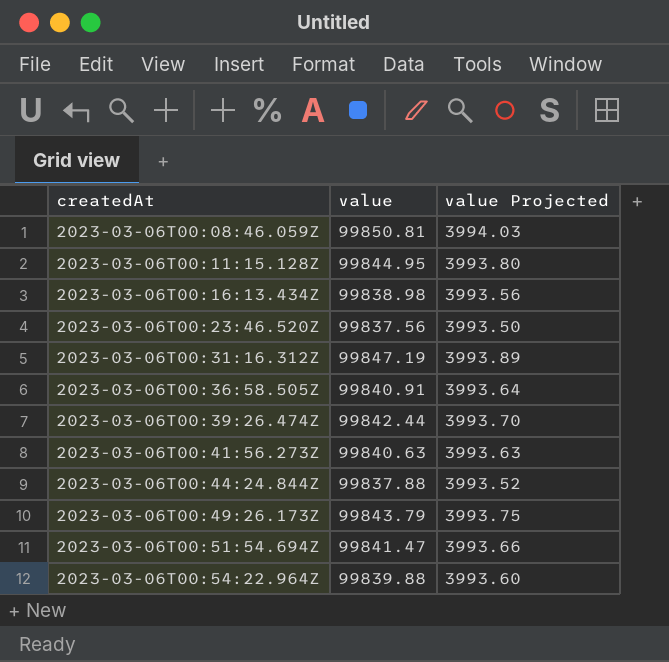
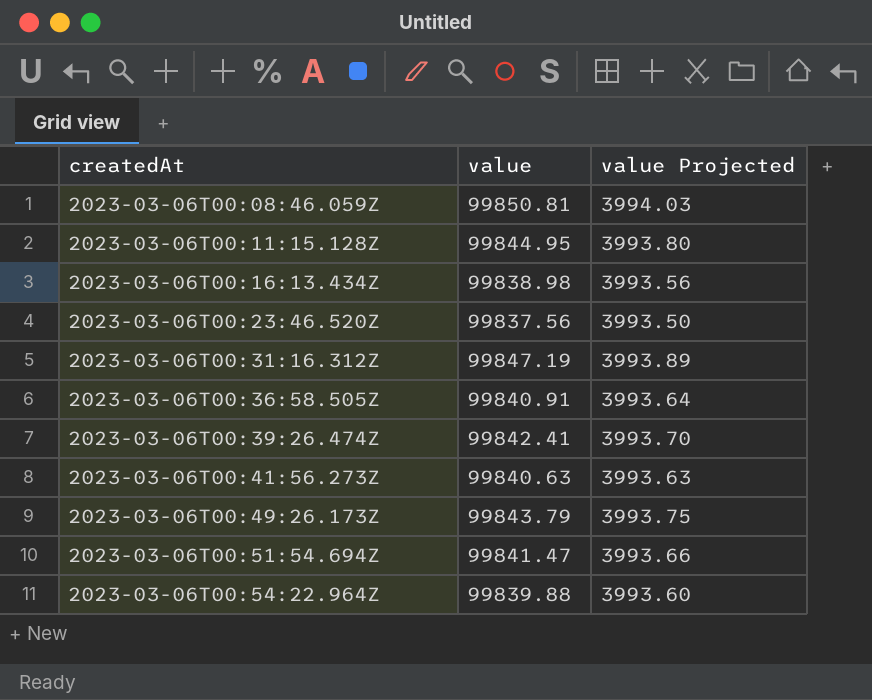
row 2023-03-06T00:44:24.844Z: 99837.88 | 3993.52 -> none
2023-03-06T00:39:26.474Z | value: 99842.44 -> 99842.41

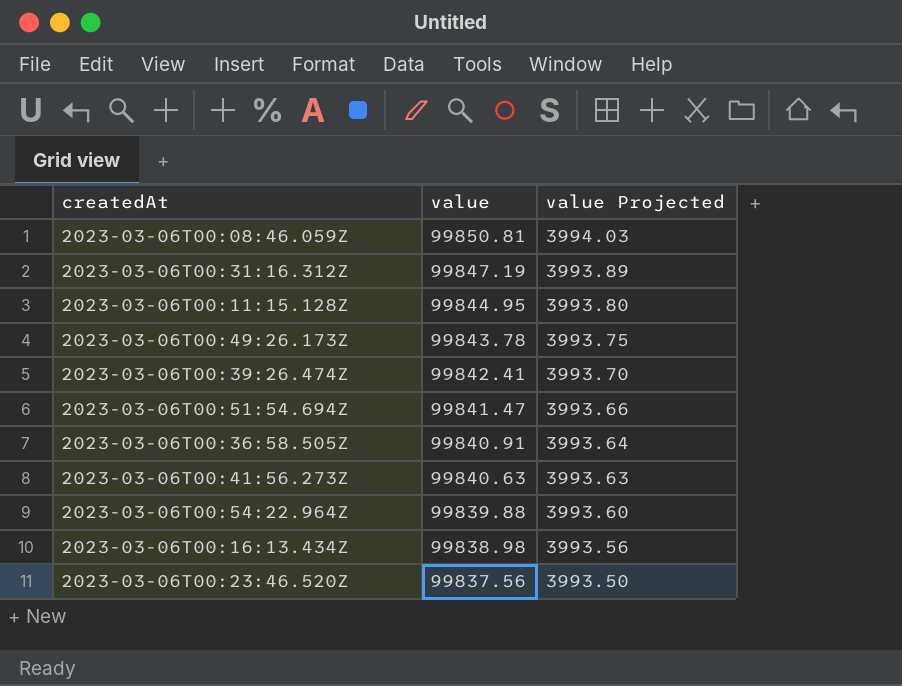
row order: createdAt ascending -> value descending
2023-03-06T00:49:26.173Z | value: 99843.79 -> 99843.78

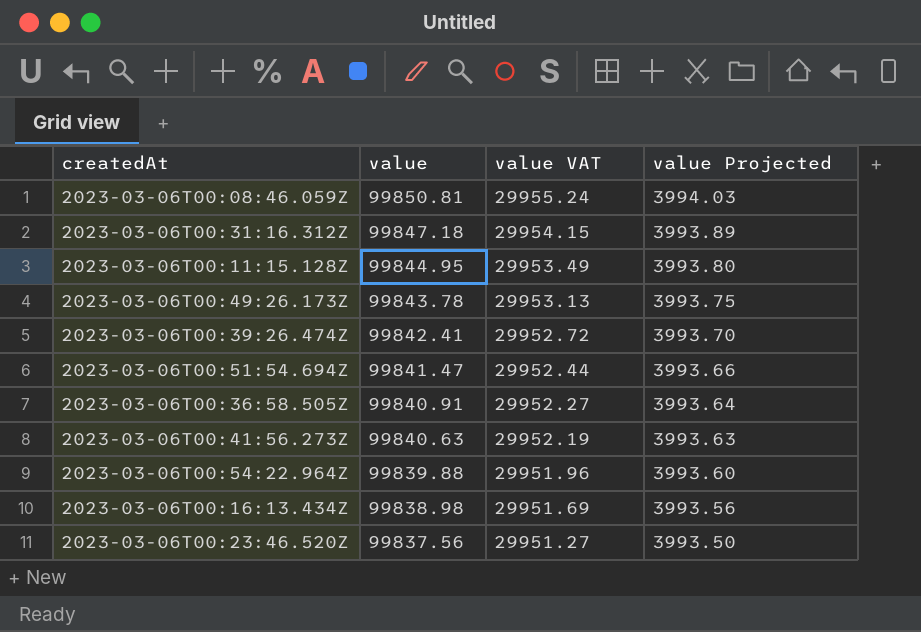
column value VAT | formula: none -> [value] * 0.3
2023-03-06T00:31:16.312Z | value: 99847.19 -> 99847.18

